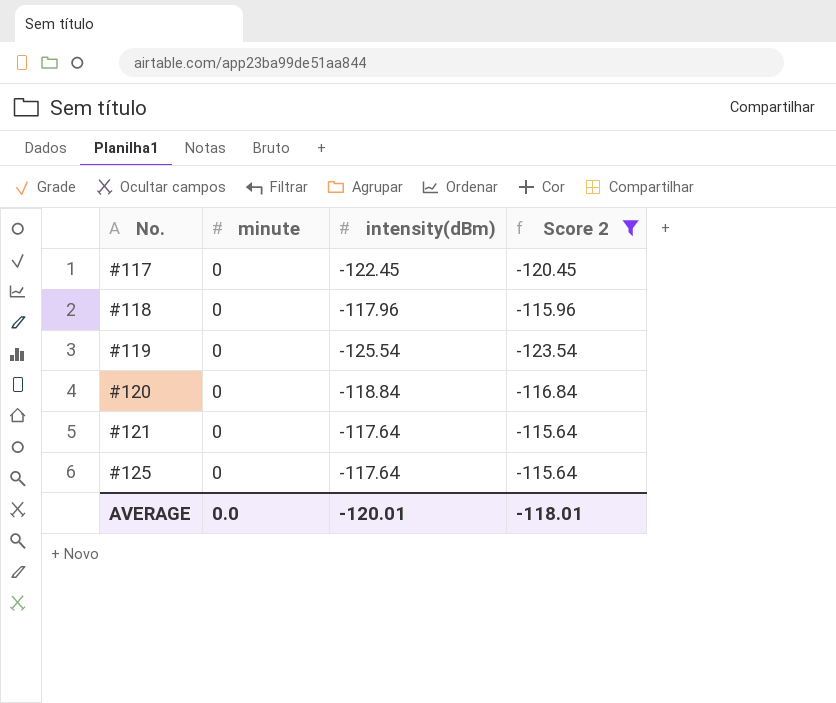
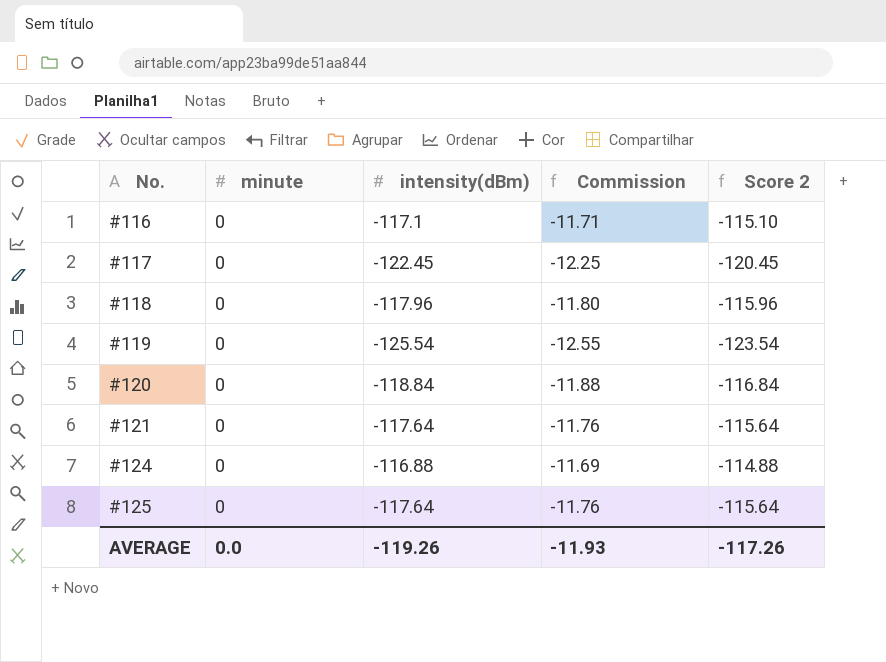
filter: Score 2 <= -115.64 -> none
column Commission | formula: none -> [intensity(dBm)] * 0.1
AVERAGE | intensity(dBm): -120.01 -> -119.26
AVERAGE | Score 2: -118.01 -> -117.26

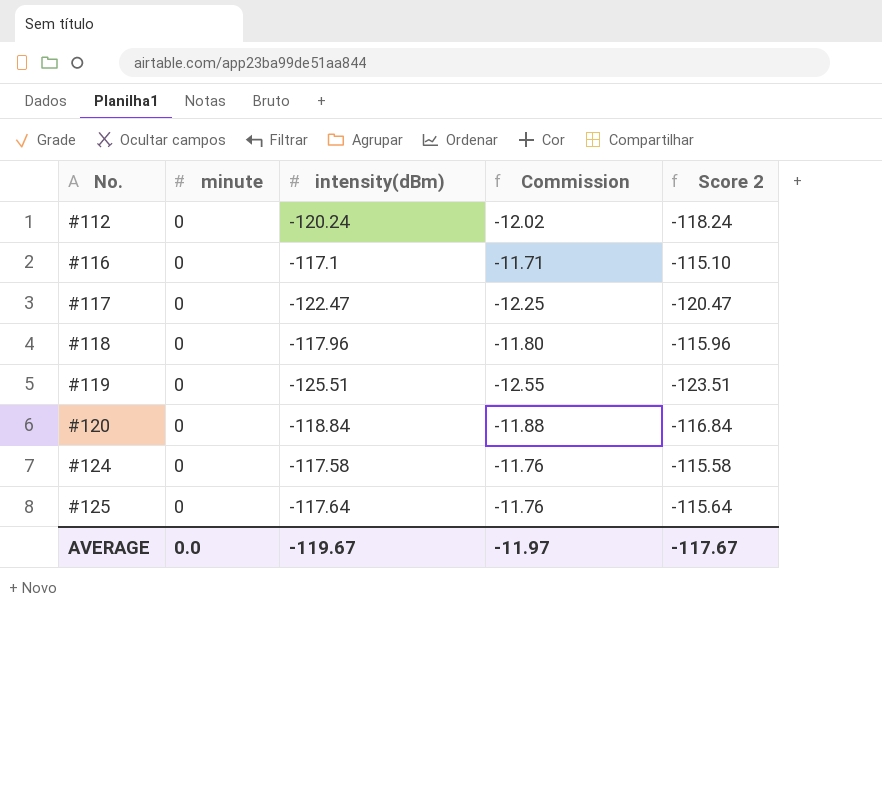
row #121: 0 | -117.64 | -11.76 | -115.64 -> none
row #112: none -> 0 | -120.24 | -12.02 | -118.24
#117 | intensity(dBm): -122.45 -> -122.47
#117 | Score 2: -120.45 -> -120.47
#119 | intensity(dBm): -125.54 -> -125.51
#119 | Score 2: -123.54 -> -123.51
#124 | intensity(dBm): -116.88 -> -117.58
#124 | Commission: -11.69 -> -11.76
#124 | Score 2: -114.88 -> -115.58
AVERAGE | intensity(dBm): -119.26 -> -119.67
AVERAGE | Commission: -11.93 -> -11.97
AVERAGE | Score 2: -117.26 -> -117.67

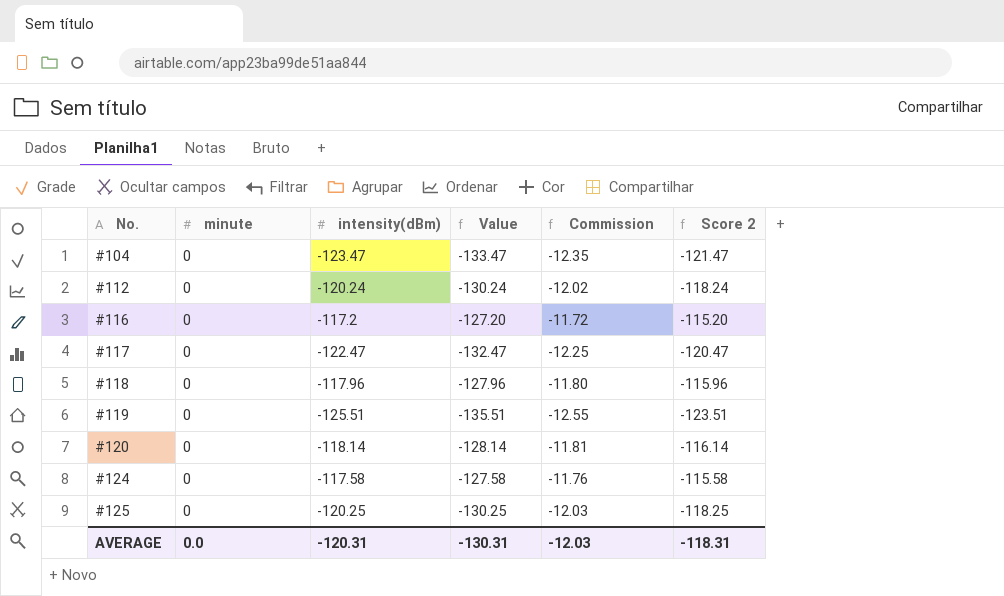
column Value | formula: none -> [intensity(dBm)] - 10
row #104: none -> 0 | -123.47 | -133.47 | -12.35 | -121.47
#116 | intensity(dBm): -117.1 -> -117.2
#116 | Commission: -11.71 -> -11.72
#116 | Score 2: -115.10 -> -115.20
#120 | intensity(dBm): -118.84 -> -118.14
#120 | Commission: -11.88 -> -11.81
#120 | Score 2: -116.84 -> -116.14
#125 | intensity(dBm): -117.64 -> -120.25
#125 | Commission: -11.76 -> -12.03
#125 | Score 2: -115.64 -> -118.25
AVERAGE | intensity(dBm): -119.67 -> -120.31
AVERAGE | Commission: -11.97 -> -12.03
AVERAGE | Score 2: -117.67 -> -118.31

